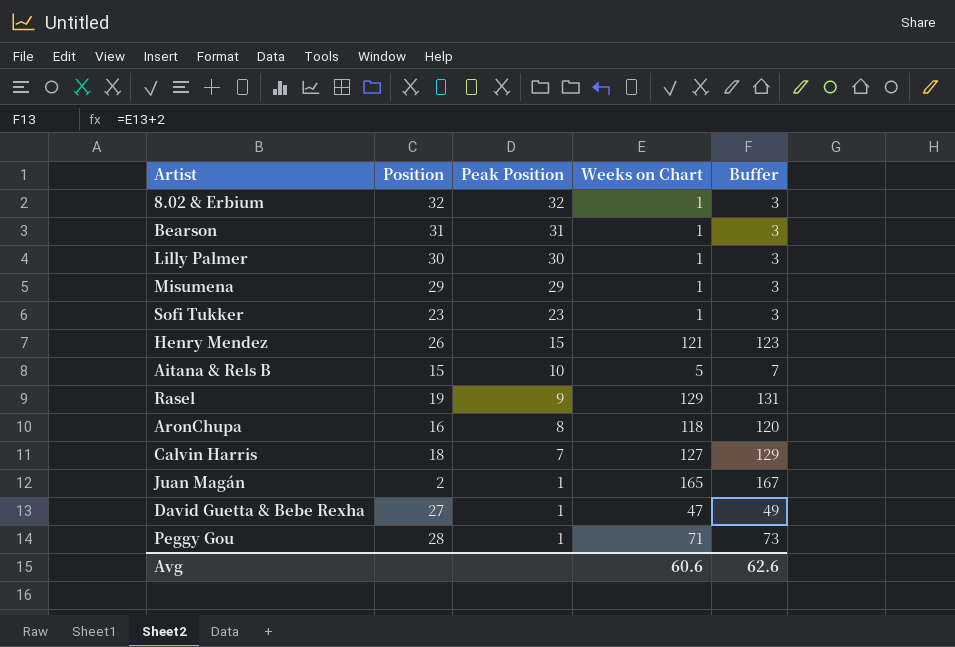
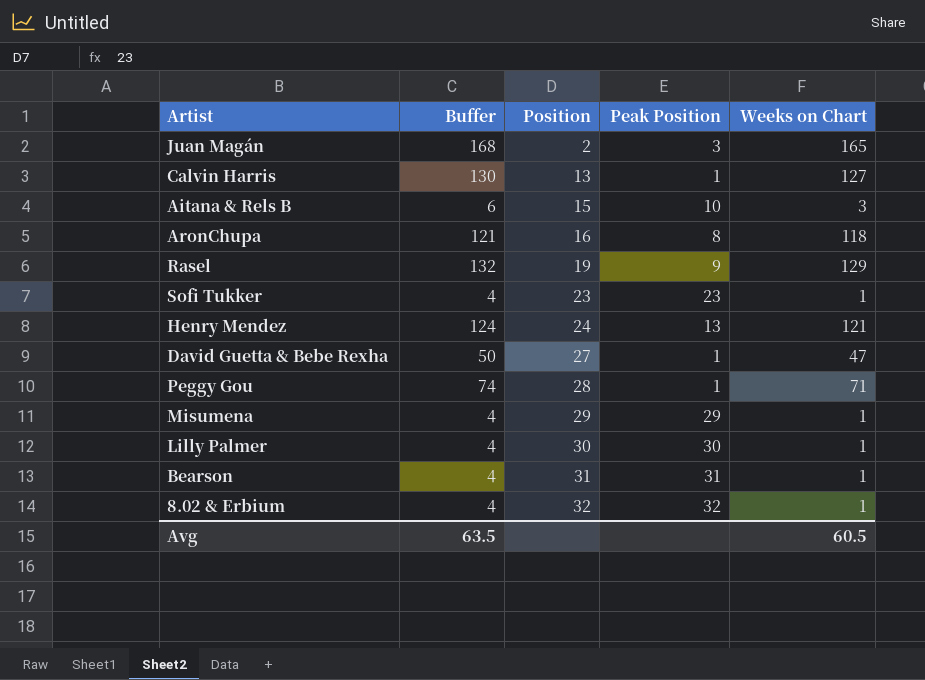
row order: Peak Position descending -> Position ascending
column Buffer | formula: [Weeks on Chart] + 2 -> [Weeks on Chart] + 3
column Buffer | position: 5 -> 2
Juan Magán | Peak Position: 1 -> 3
Calvin Harris | Position: 18 -> 13
Calvin Harris | Peak Position: 7 -> 1
Aitana & Rels B | Weeks on Chart: 5 -> 3
Henry Mendez | Position: 26 -> 24
Henry Mendez | Peak Position: 15 -> 13
Avg | Buffer: 62.6 -> 63.5
Avg | Weeks on Chart: 60.6 -> 60.5

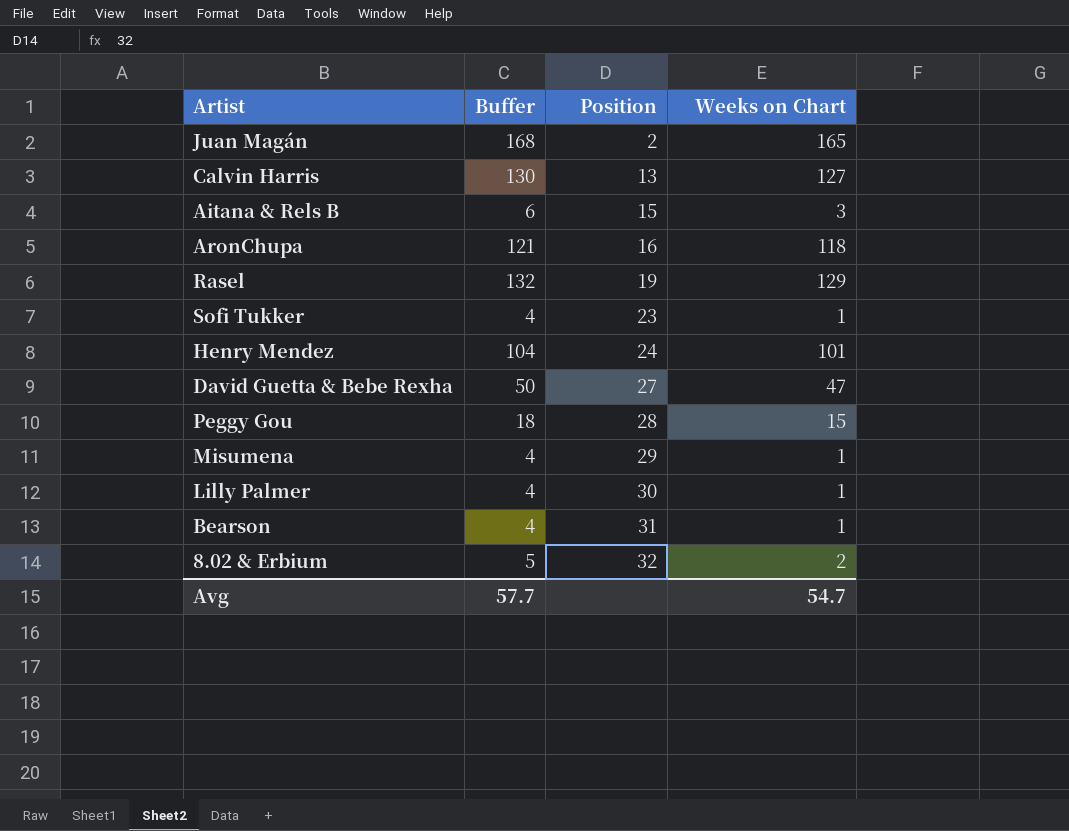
column Peak Position | position: 4 -> none
Henry Mendez | Buffer: 124 -> 104
Henry Mendez | Weeks on Chart: 121 -> 101
Peggy Gou | Buffer: 74 -> 18
Peggy Gou | Weeks on Chart: 71 -> 15
8.02 & Erbium | Buffer: 4 -> 5
8.02 & Erbium | Weeks on Chart: 1 -> 2
Avg | Buffer: 63.5 -> 57.7
Avg | Weeks on Chart: 60.5 -> 54.7

